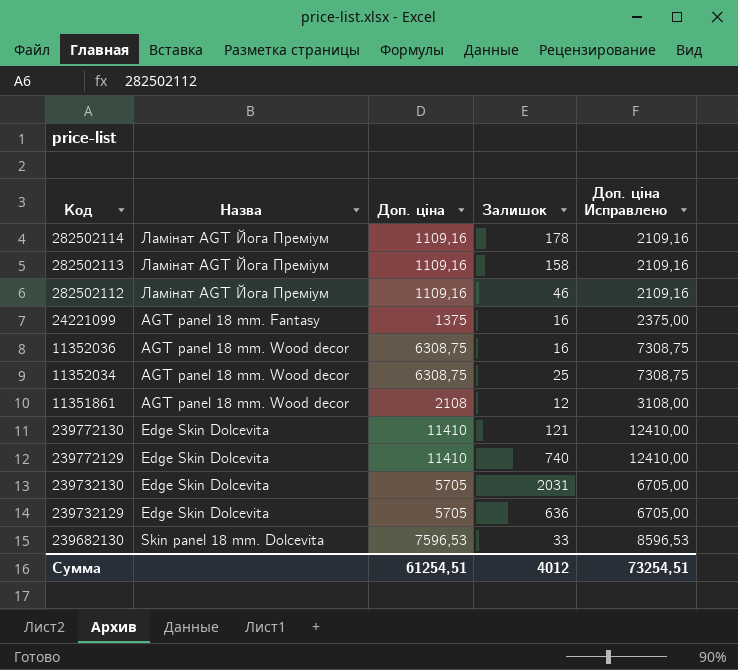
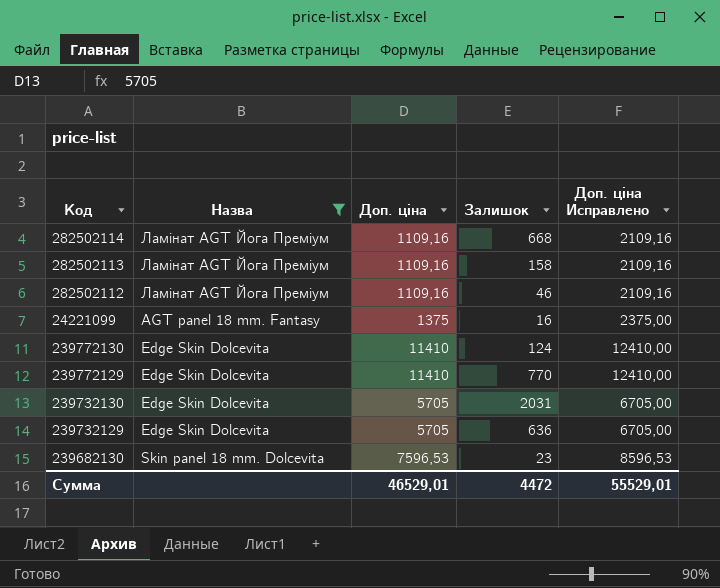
filter: none -> Назва != AGT panel 18 mm. Wood decor
282502114 | Залишок: 178 -> 668
239772130 | Залишок: 121 -> 124
239772129 | Залишок: 740 -> 770
239682130 | Залишок: 33 -> 23
Сумма | Доп. ціна: 61254,51 -> 46529,01
Сумма | Залишок: 4012 -> 4472
Сумма | Доп. ціна Исправлено: 73254,51 -> 55529,01

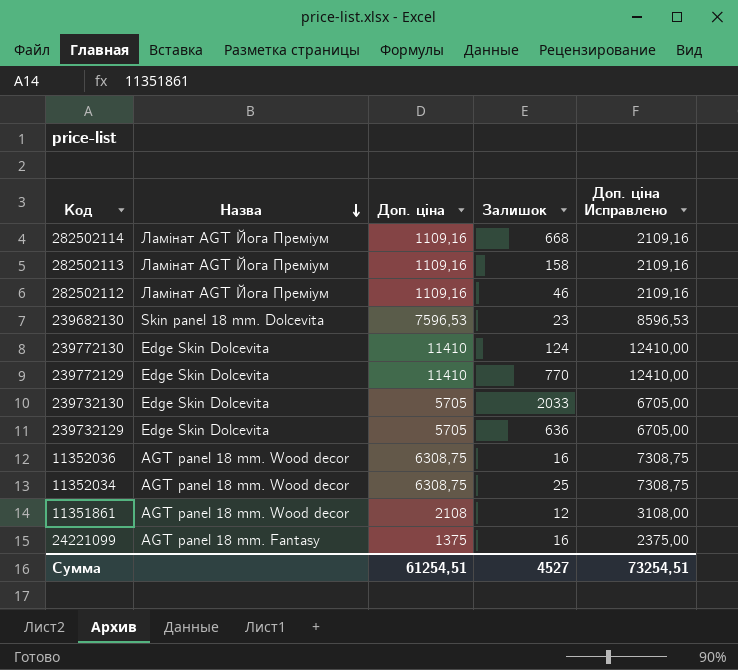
filter: Назва != AGT panel 18 mm. Wood decor -> none
row order: none -> Назва descending
239732130 | Залишок: 2031 -> 2033
Сумма | Доп. ціна: 46529,01 -> 61254,51
Сумма | Залишок: 4472 -> 4527
Сумма | Доп. ціна Исправлено: 55529,01 -> 73254,51

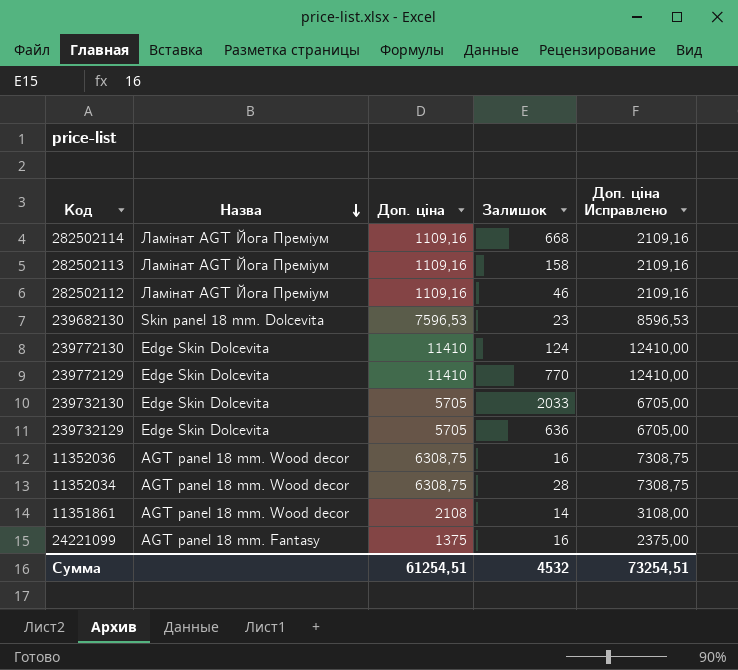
11352034 | Залишок: 25 -> 28
11351861 | Залишок: 12 -> 14
Сумма | Залишок: 4527 -> 4532

